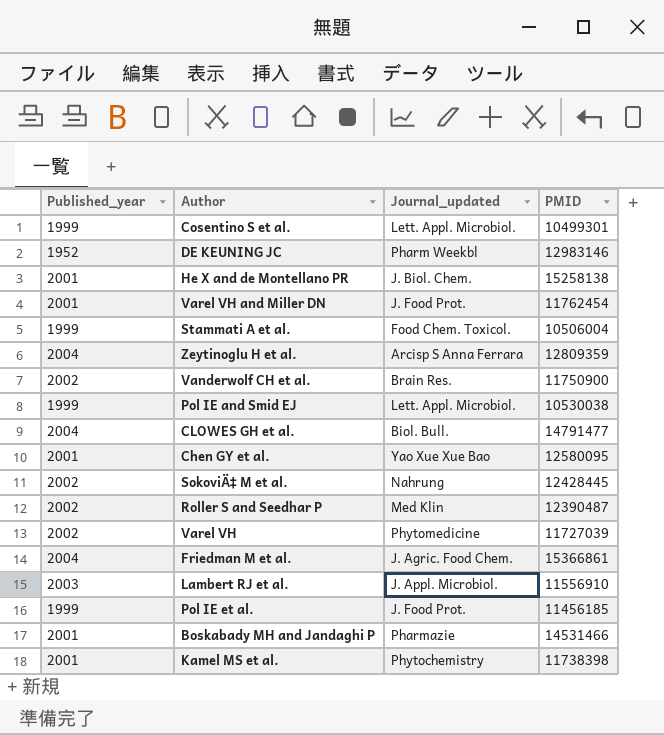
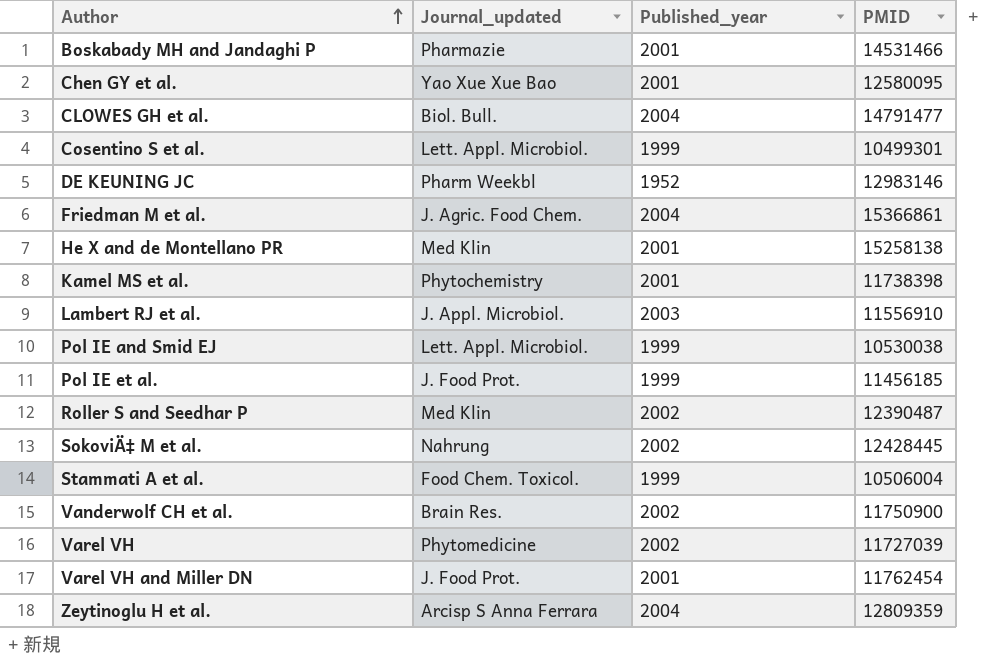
row order: none -> Author ascending
column Published_year | position: 1 -> 3
He X and de Montellano PR | Journal_updated: J. Biol. Chem. -> Med Klin

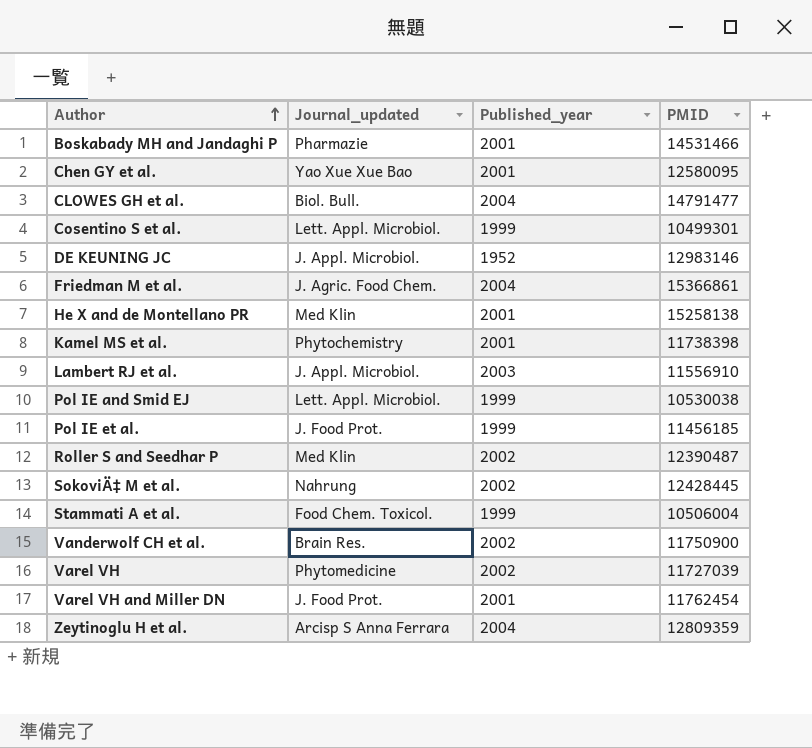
DE KEUNING JC | Journal_updated: Pharm Weekbl -> J. Appl. Microbiol.

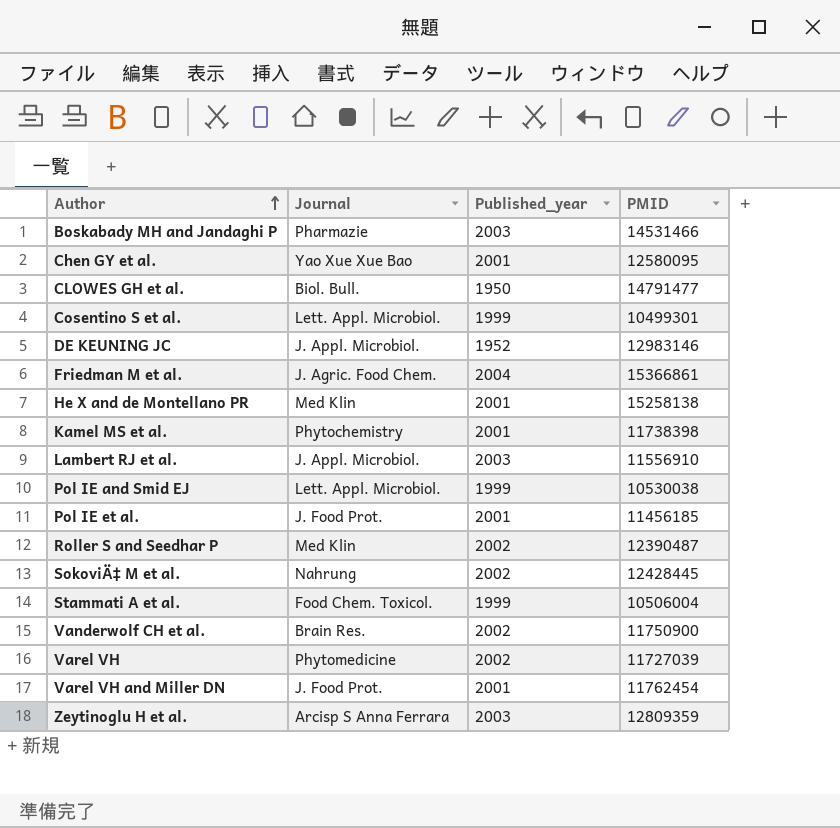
column name: Journal_updated -> Journal
Boskabady MH and Jandaghi P | Published_year: 2001 -> 2003
CLOWES GH et al. | Published_year: 2004 -> 1950
Pol IE et al. | Published_year: 1999 -> 2001
Zeytinoglu H et al. | Published_year: 2004 -> 2003

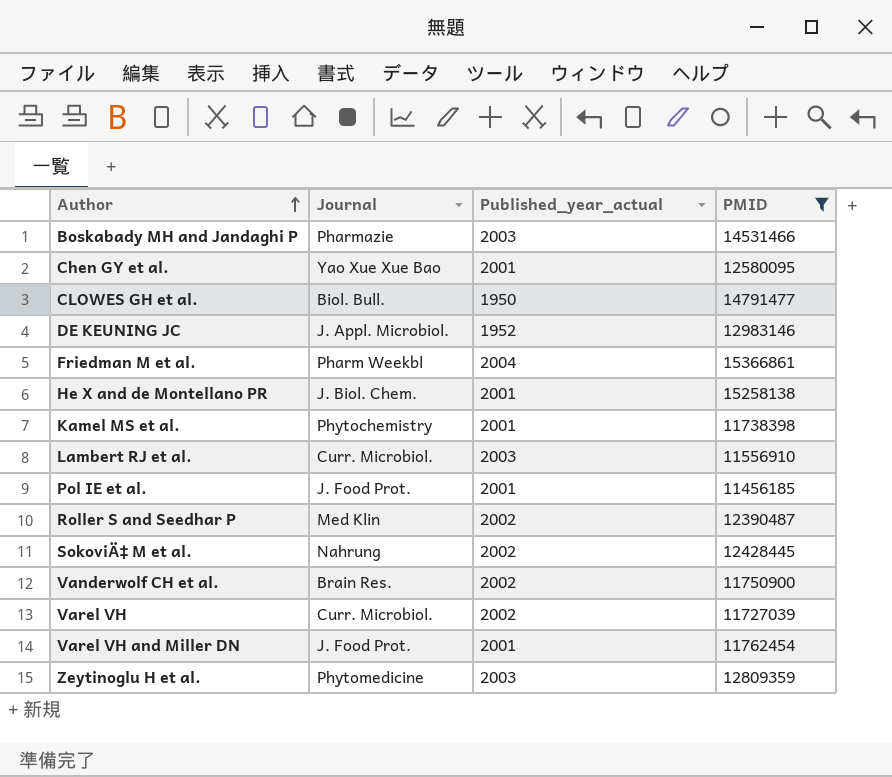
filter: none -> PMID >= 11456185
column name: Published_year -> Published_year_actual
Friedman M et al. | Journal: J. Agric. Food Chem. -> Pharm Weekbl
He X and de Montellano PR | Journal: Med Klin -> J. Biol. Chem.
Lambert RJ et al. | Journal: J. Appl. Microbiol. -> Curr. Microbiol.
Varel VH | Journal: Phytomedicine -> Curr. Microbiol.
Zeytinoglu H et al. | Journal: Arcisp S Anna Ferrara -> Phytomedicine

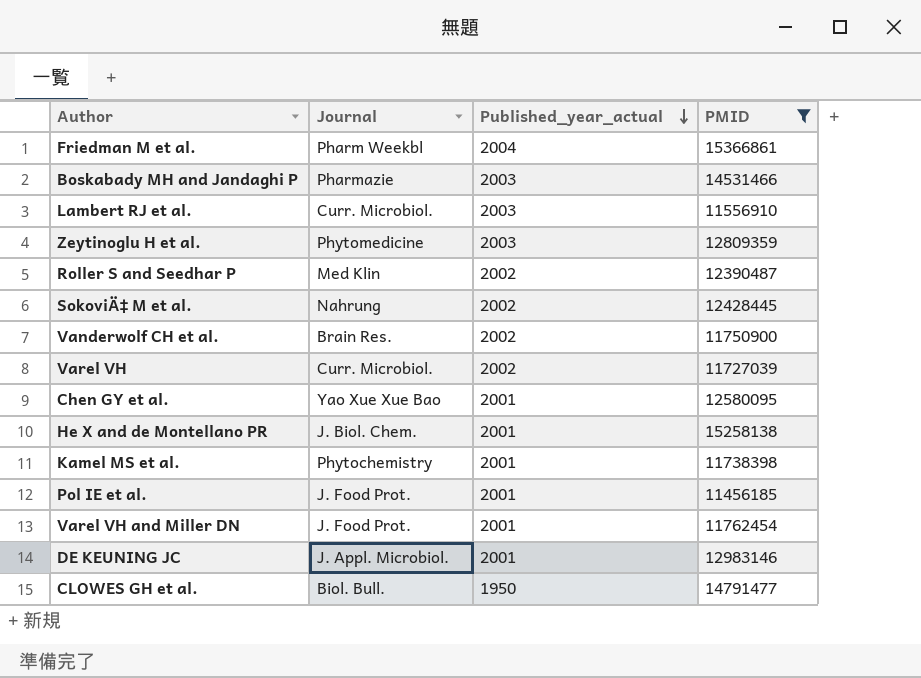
row order: Author ascending -> Published_year_actual descending
DE KEUNING JC | Published_year_actual: 1952 -> 2001

